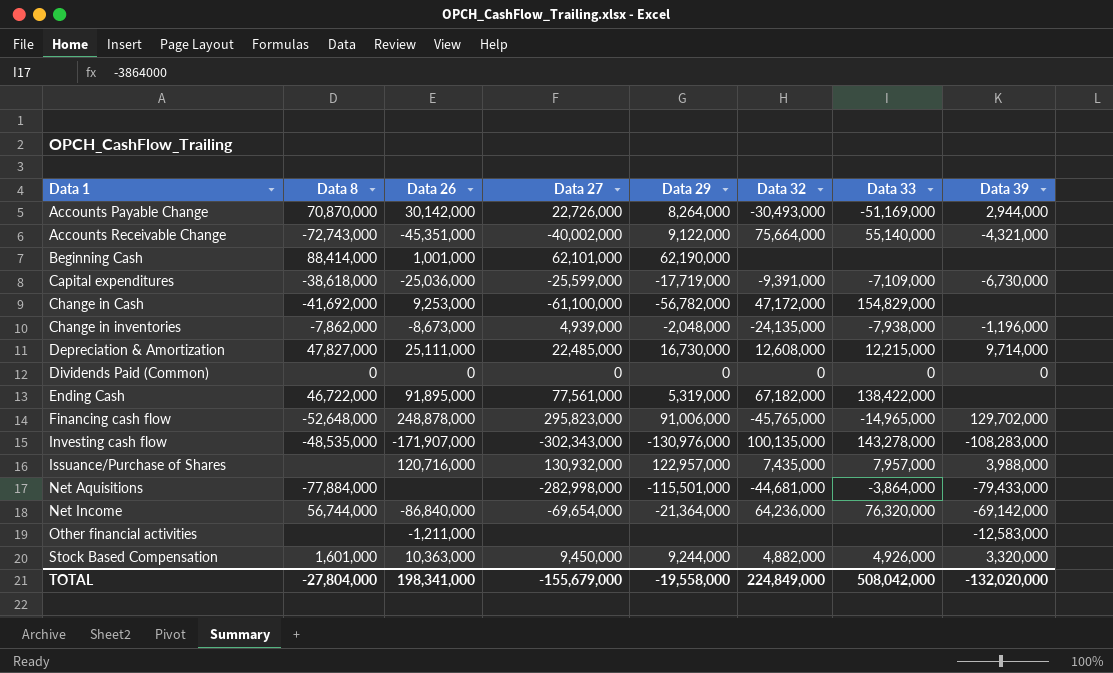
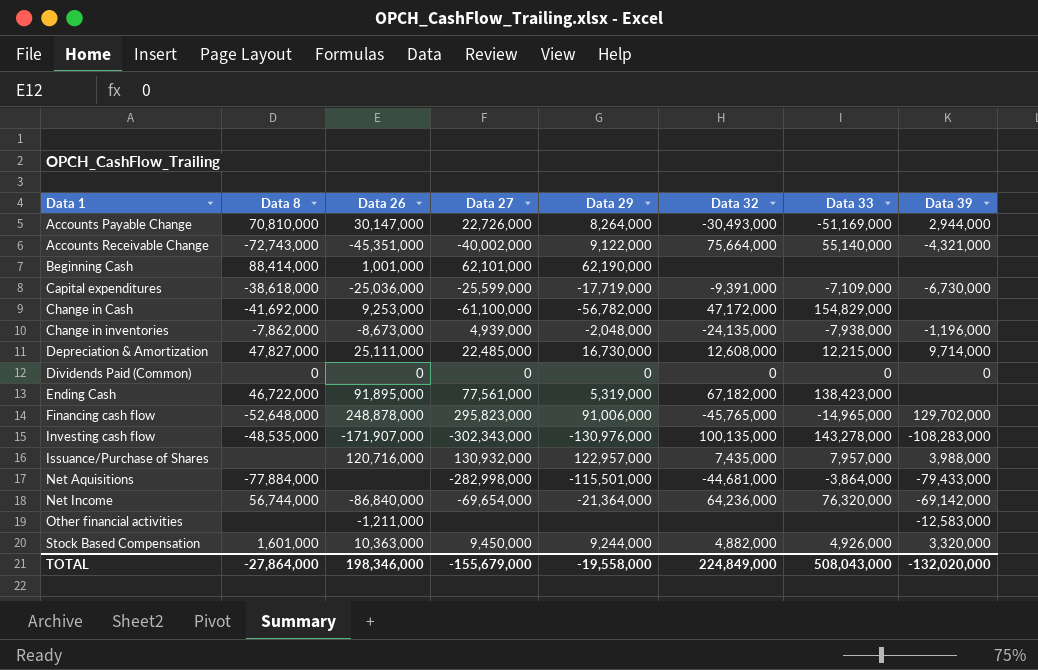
Accounts Payable Change | Data 8: 70,870,000 -> 70,810,000
Accounts Payable Change | Data 26: 30,142,000 -> 30,147,000
Ending Cash | Data 33: 138,422,000 -> 138,423,000
TOTAL | Data 8: -27,804,000 -> -27,864,000
TOTAL | Data 26: 198,341,000 -> 198,346,000
TOTAL | Data 33: 508,042,000 -> 508,043,000

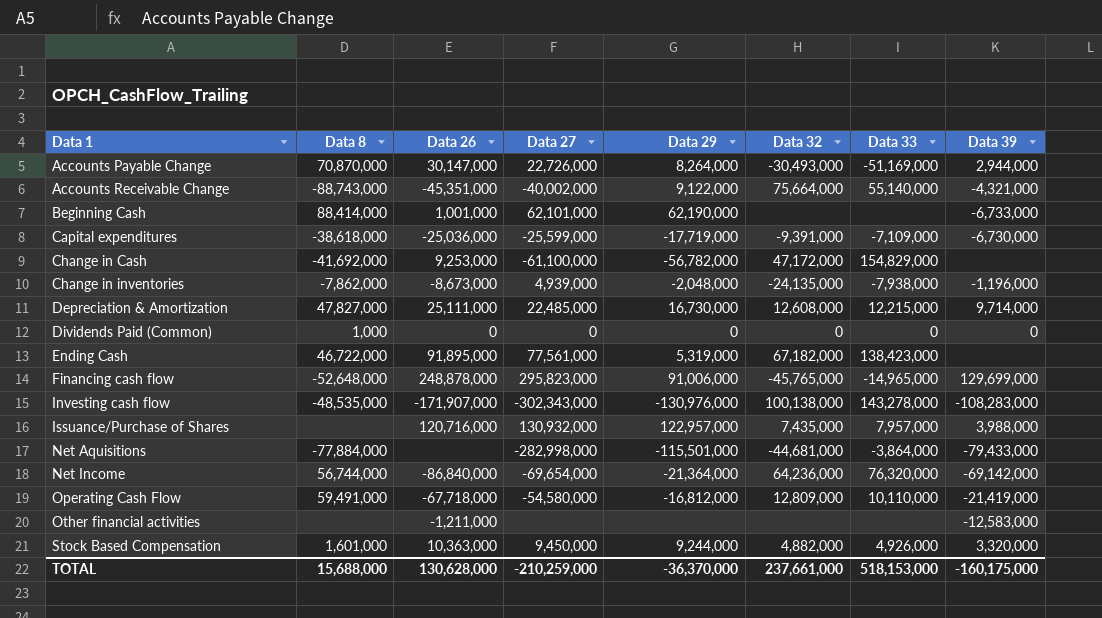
Accounts Payable Change | Data 8: 70,810,000 -> 70,870,000
Accounts Receivable Change | Data 8: -72,743,000 -> -88,743,000
Beginning Cash | Data 39: none -> -6,733,000
Dividends Paid (Common) | Data 8: 0 -> 1,000
Financing cash flow | Data 39: 129,702,000 -> 129,699,000
Investing cash flow | Data 32: 100,135,000 -> 100,138,000
row Operating Cash Flow: none -> 59,491,000 | -67,718,000 | -54,580,000 | -16,812,000 | 12,809,000 | 10,110,000 | -21,419,000
TOTAL | Data 8: -27,864,000 -> 15,688,000
TOTAL | Data 26: 198,346,000 -> 130,628,000
TOTAL | Data 27: -155,679,000 -> -210,259,000
TOTAL | Data 29: -19,558,000 -> -36,370,000
TOTAL | Data 32: 224,849,000 -> 237,661,000
TOTAL | Data 33: 508,043,000 -> 518,153,000
TOTAL | Data 39: -132,020,000 -> -160,175,000

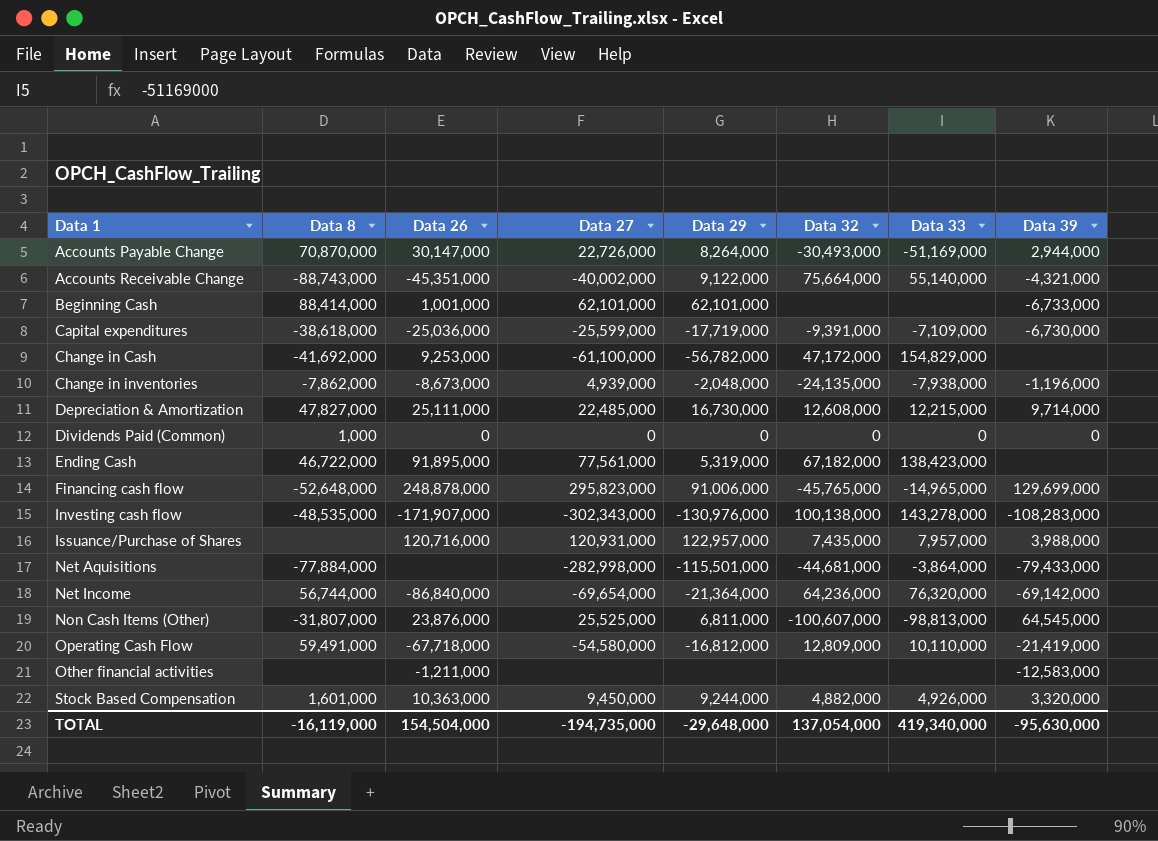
Beginning Cash | Data 29: 62,190,000 -> 62,101,000
Issuance/Purchase of Shares | Data 27: 130,932,000 -> 120,931,000
row Non Cash Items (Other): none -> -31,807,000 | 23,876,000 | 25,525,000 | 6,811,000 | -100,607,000 | -98,813,000 | 64,545,000
TOTAL | Data 8: 15,688,000 -> -16,119,000
TOTAL | Data 26: 130,628,000 -> 154,504,000
TOTAL | Data 27: -210,259,000 -> -194,735,000
TOTAL | Data 29: -36,370,000 -> -29,648,000
TOTAL | Data 32: 237,661,000 -> 137,054,000
TOTAL | Data 33: 518,153,000 -> 419,340,000
TOTAL | Data 39: -160,175,000 -> -95,630,000

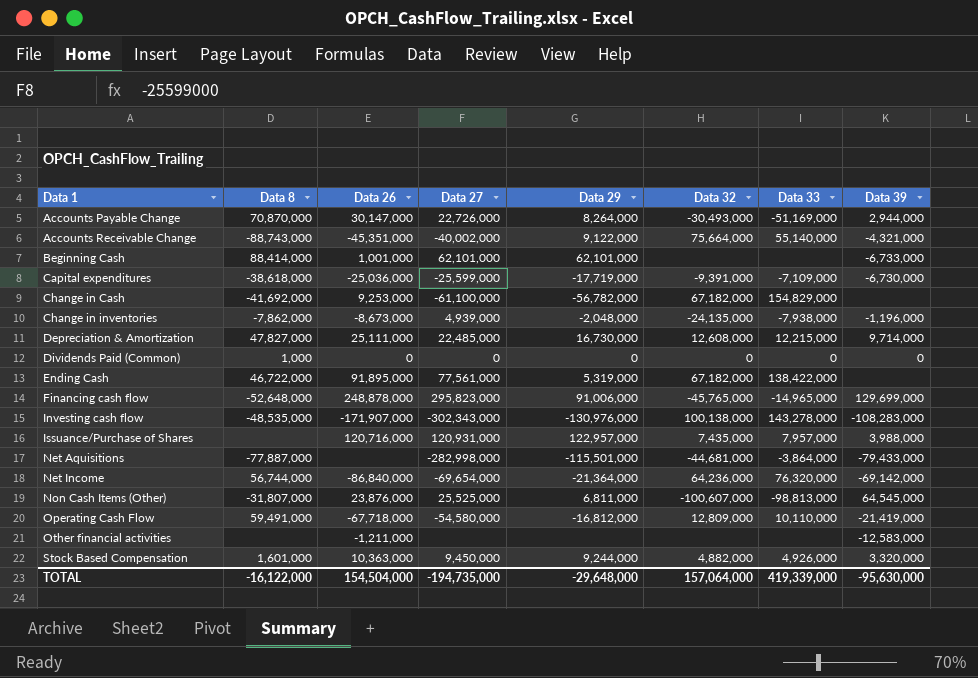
Change in Cash | Data 32: 47,172,000 -> 67,182,000
Ending Cash | Data 33: 138,423,000 -> 138,422,000
Net Aquisitions | Data 8: -77,884,000 -> -77,887,000
TOTAL | Data 8: -16,119,000 -> -16,122,000
TOTAL | Data 32: 137,054,000 -> 157,064,000
TOTAL | Data 33: 419,340,000 -> 419,339,000

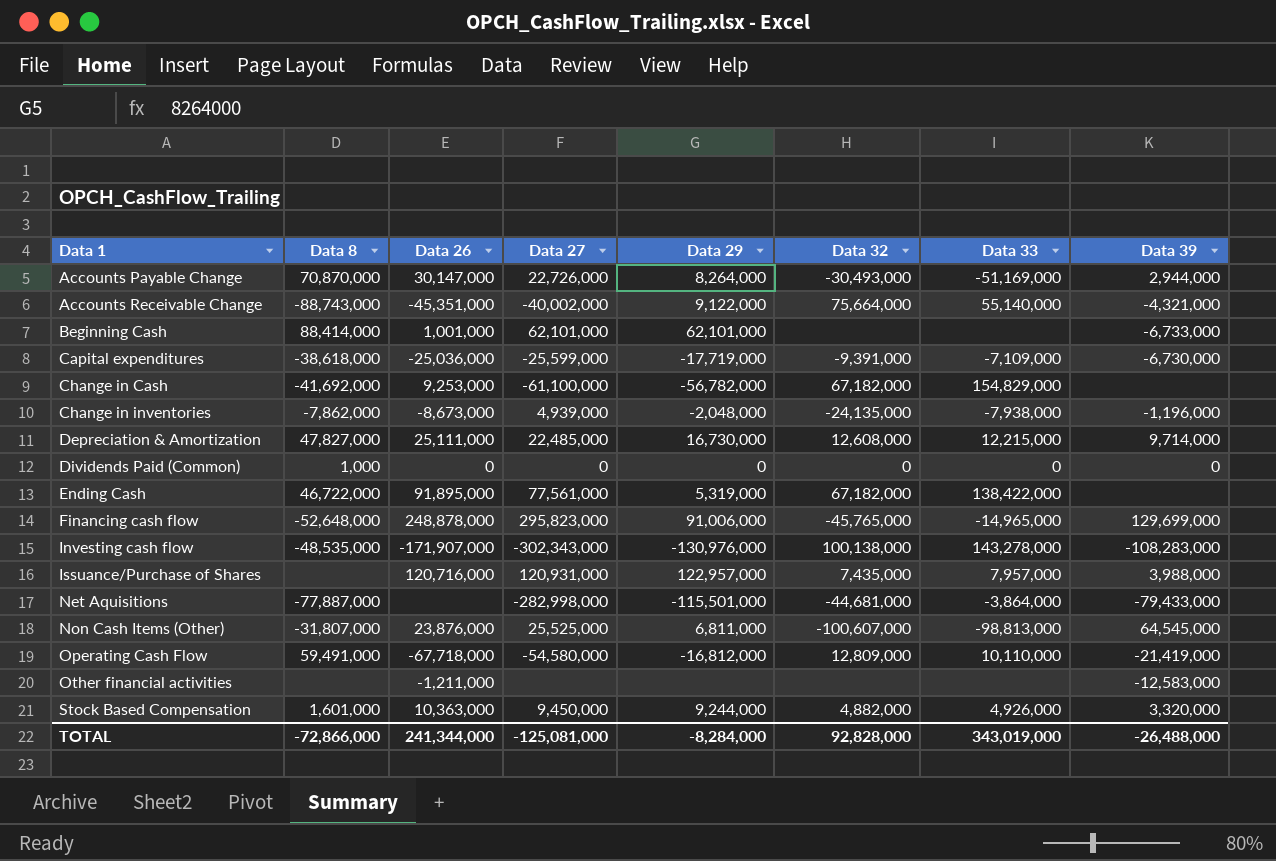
row Net Income: 56,744,000 | -86,840,000 | -69,654,000 | -21,364,000 | 64,236,000 | 76,320,000 | -69,142,000 -> none
TOTAL | Data 8: -16,122,000 -> -72,866,000
TOTAL | Data 26: 154,504,000 -> 241,344,000
TOTAL | Data 27: -194,735,000 -> -125,081,000
TOTAL | Data 29: -29,648,000 -> -8,284,000
TOTAL | Data 32: 157,064,000 -> 92,828,000
TOTAL | Data 33: 419,339,000 -> 343,019,000
TOTAL | Data 39: -95,630,000 -> -26,488,000

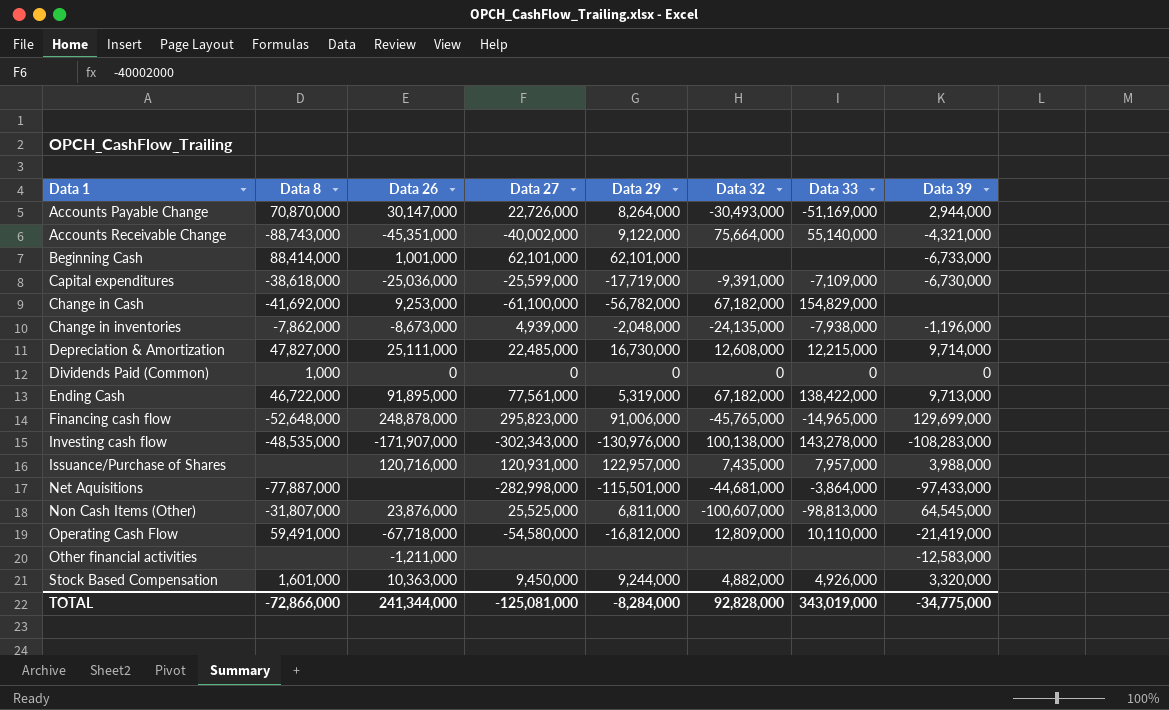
Ending Cash | Data 39: none -> 9,713,000
Net Aquisitions | Data 39: -79,433,000 -> -97,433,000
TOTAL | Data 39: -26,488,000 -> -34,775,000

